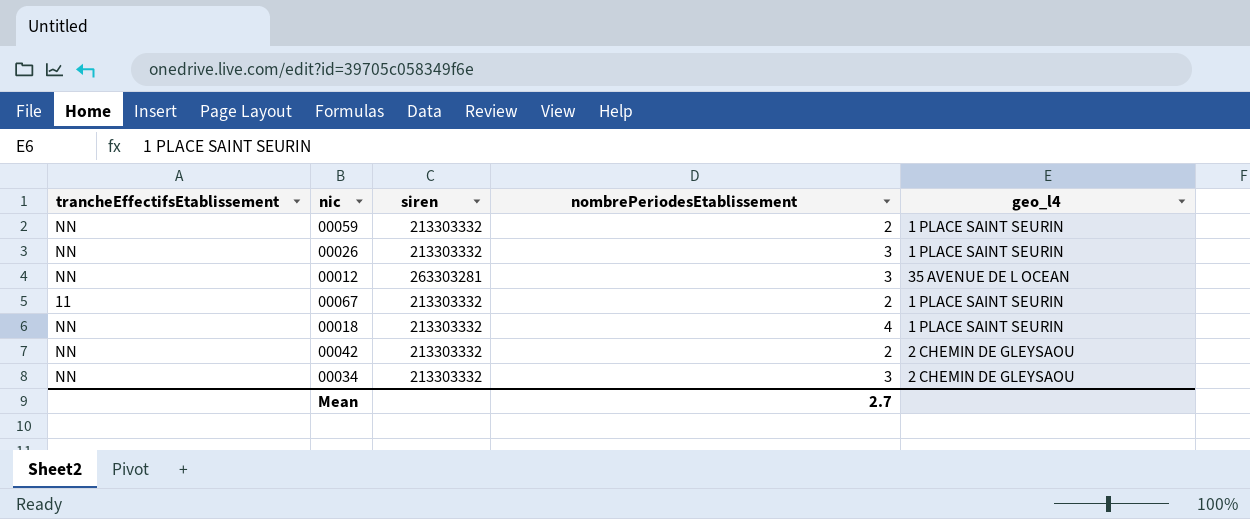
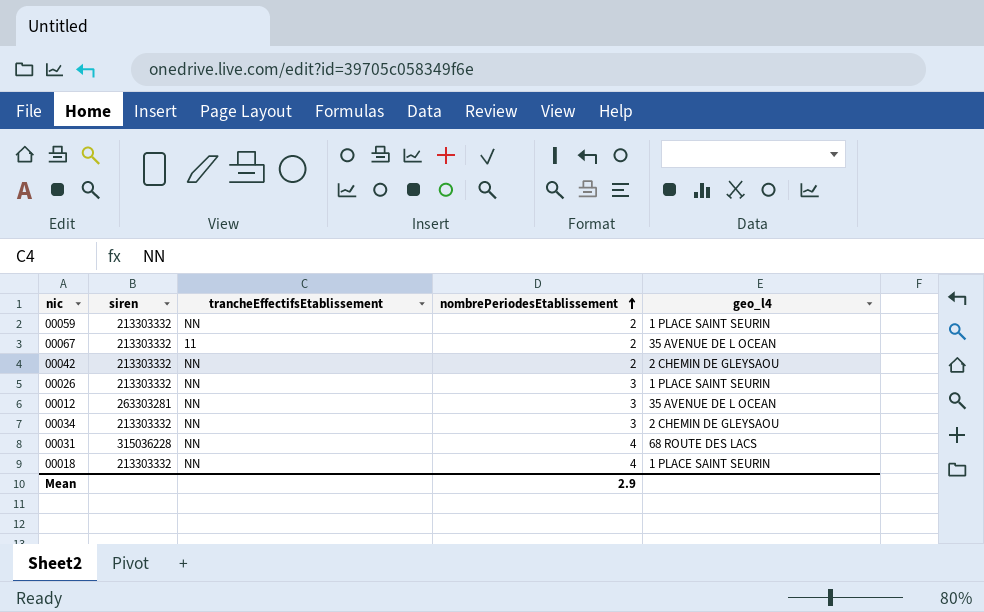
row order: none -> nombrePeriodesEtablissement ascending
column trancheEffectifsEtablissement | position: 1 -> 3
00067 | geo_l4: 1 PLACE SAINT SEURIN -> 35 AVENUE DE L OCEAN
row 00031: none -> 315036228 | NN | 4 | 68 ROUTE DES LACS
Mean | nombrePeriodesEtablissement: 2.7 -> 2.9

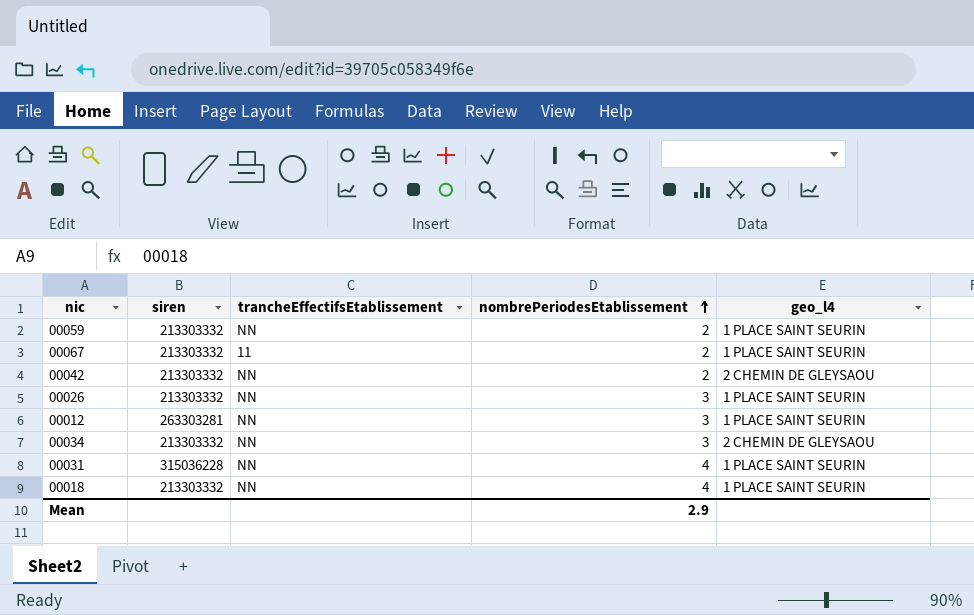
00067 | geo_l4: 35 AVENUE DE L OCEAN -> 1 PLACE SAINT SEURIN
00012 | geo_l4: 35 AVENUE DE L OCEAN -> 1 PLACE SAINT SEURIN
00031 | geo_l4: 68 ROUTE DES LACS -> 1 PLACE SAINT SEURIN

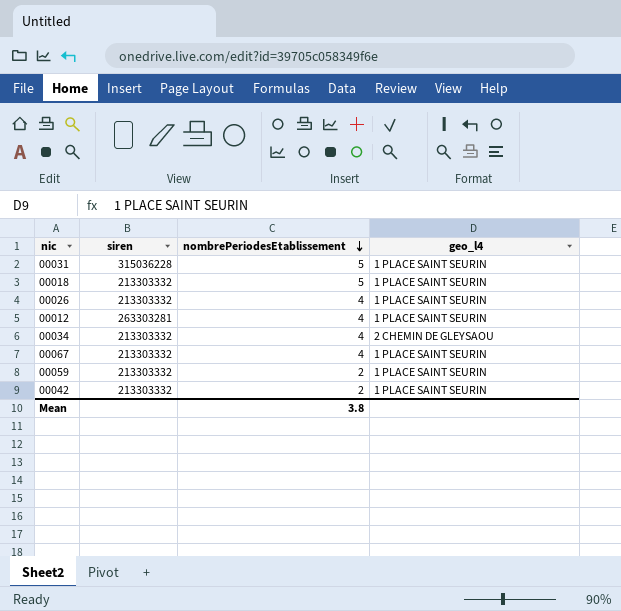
row order: nombrePeriodesEtablissement ascending -> nombrePeriodesEtablissement descending
column trancheEffectifsEtablissement | position: 3 -> none
00031 | nombrePeriodesEtablissement: 4 -> 5
00018 | nombrePeriodesEtablissement: 4 -> 5
00026 | nombrePeriodesEtablissement: 3 -> 4
00012 | nombrePeriodesEtablissement: 3 -> 4
00034 | nombrePeriodesEtablissement: 3 -> 4
00067 | nombrePeriodesEtablissement: 2 -> 4
00042 | geo_l4: 2 CHEMIN DE GLEYSAOU -> 1 PLACE SAINT SEURIN
Mean | nombrePeriodesEtablissement: 2.9 -> 3.8

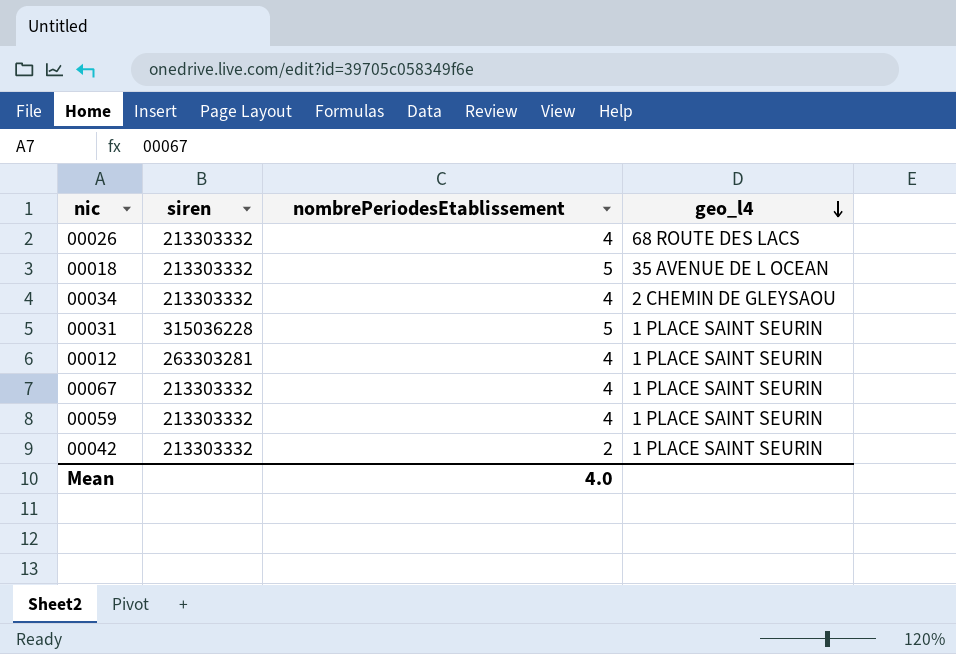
row order: nombrePeriodesEtablissement descending -> geo_l4 descending
00026 | geo_l4: 1 PLACE SAINT SEURIN -> 68 ROUTE DES LACS
00018 | geo_l4: 1 PLACE SAINT SEURIN -> 35 AVENUE DE L OCEAN
00059 | nombrePeriodesEtablissement: 2 -> 4
Mean | nombrePeriodesEtablissement: 3.8 -> 4.0

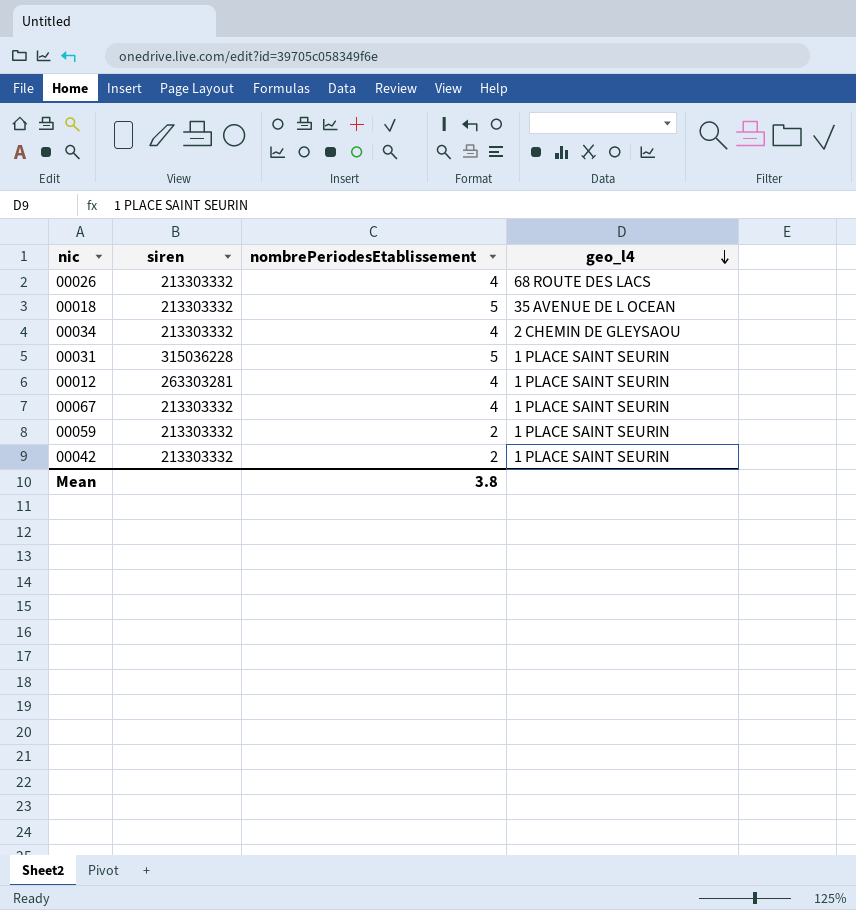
00059 | nombrePeriodesEtablissement: 4 -> 2
Mean | nombrePeriodesEtablissement: 4.0 -> 3.8

